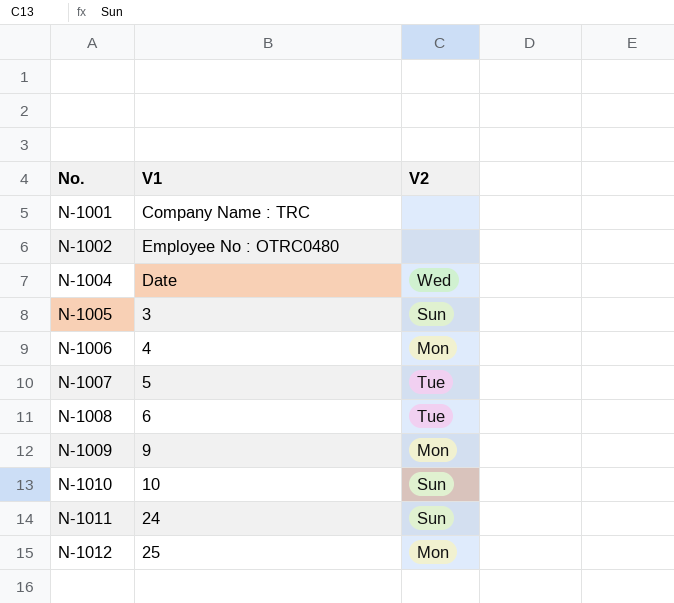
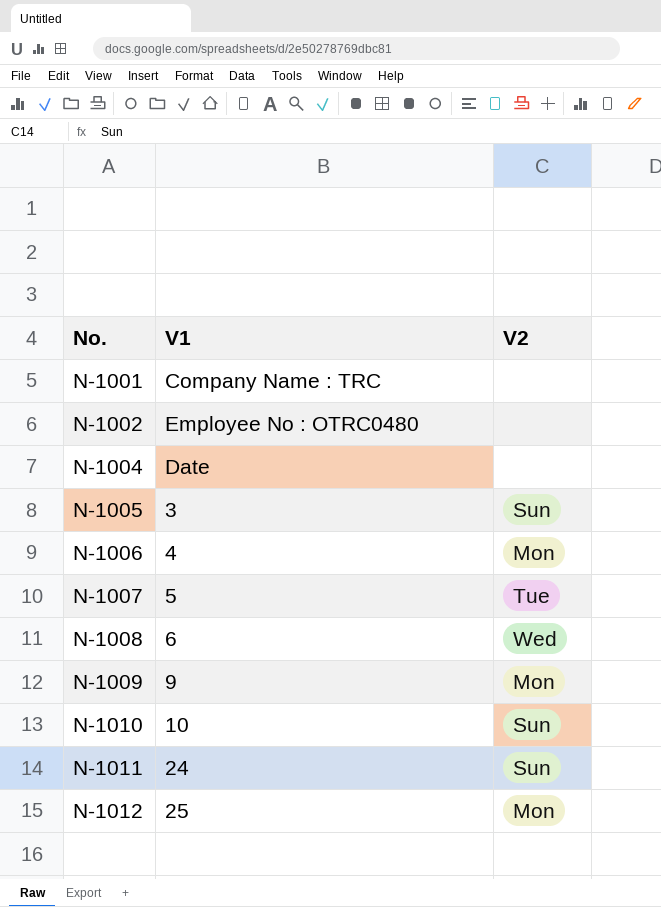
N-1004 | V2: Wed -> none
N-1008 | V2: Tue -> Wed

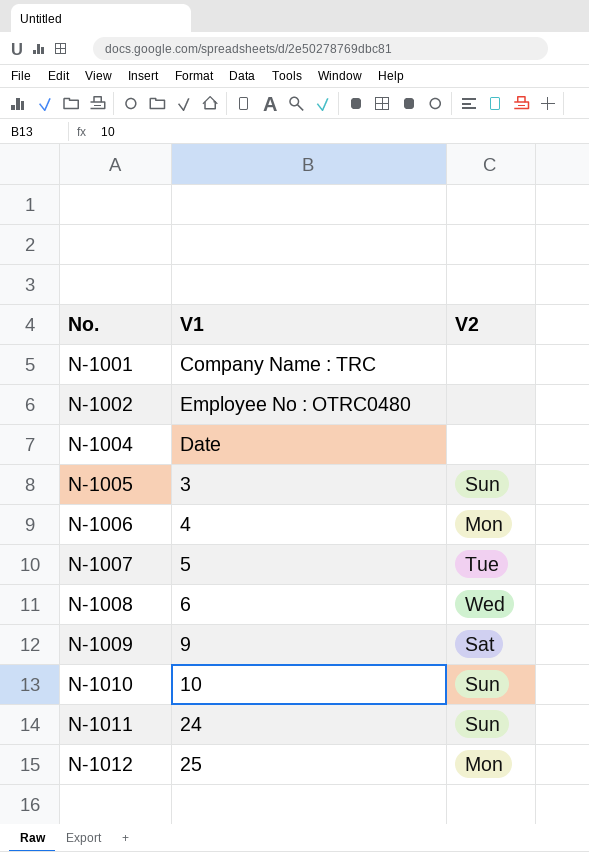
N-1009 | V2: Mon -> Sat

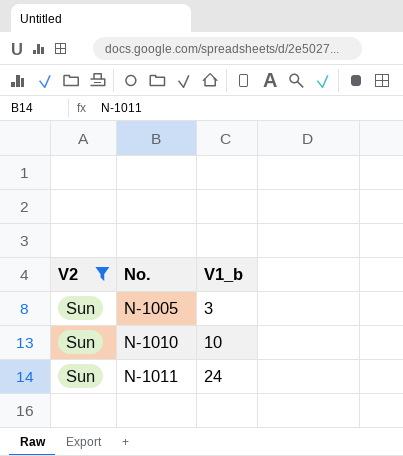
filter: none -> V2 = Sun
column V2 | position: 3 -> 1
column name: V1 -> V1_b

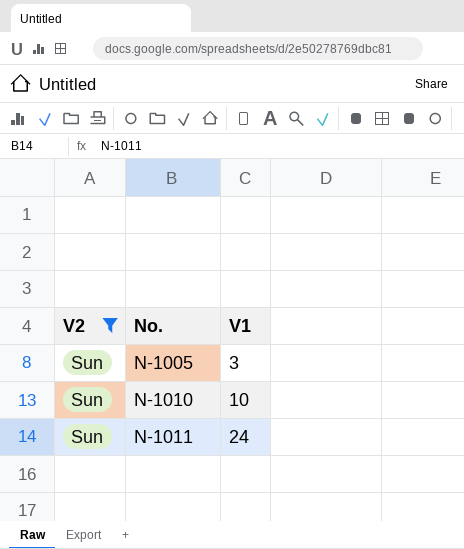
column name: V1_b -> V1

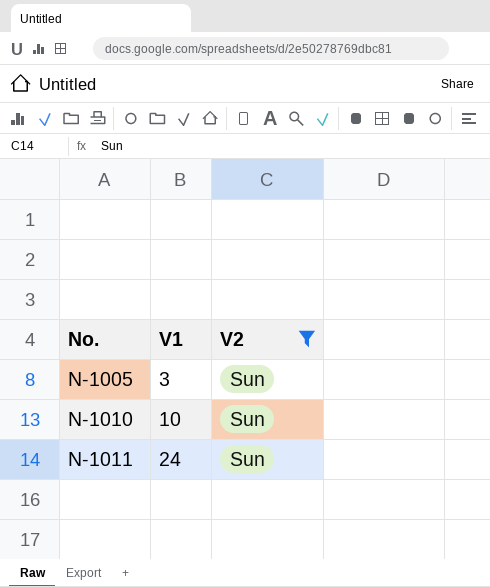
column V2 | position: 1 -> 3

